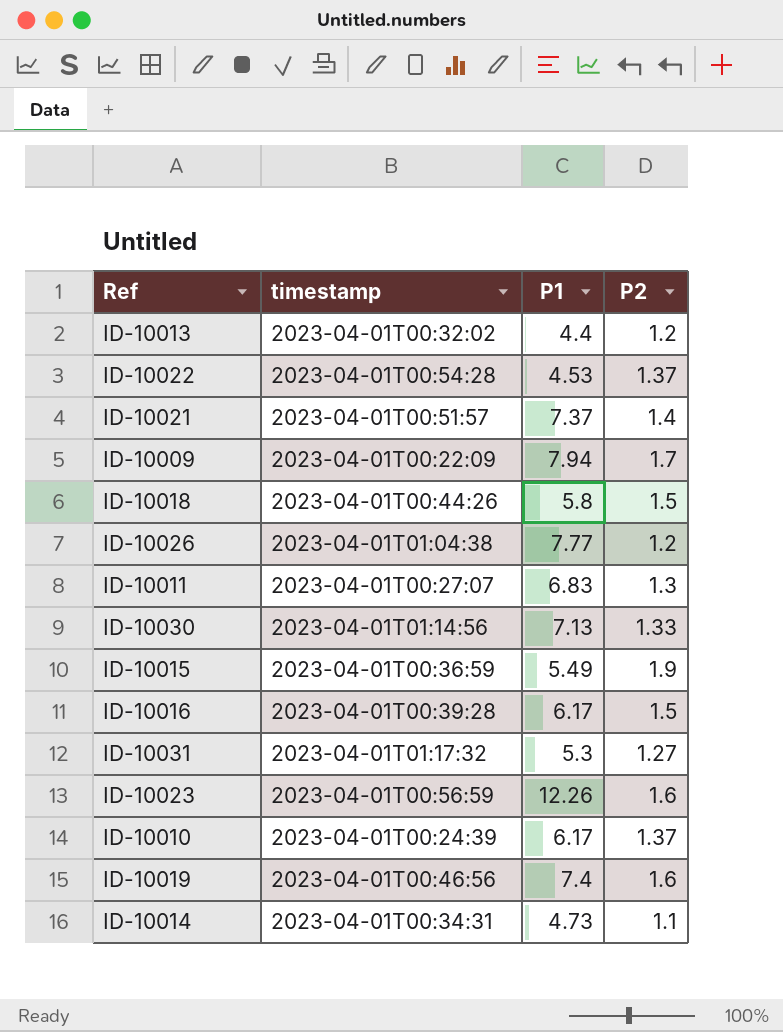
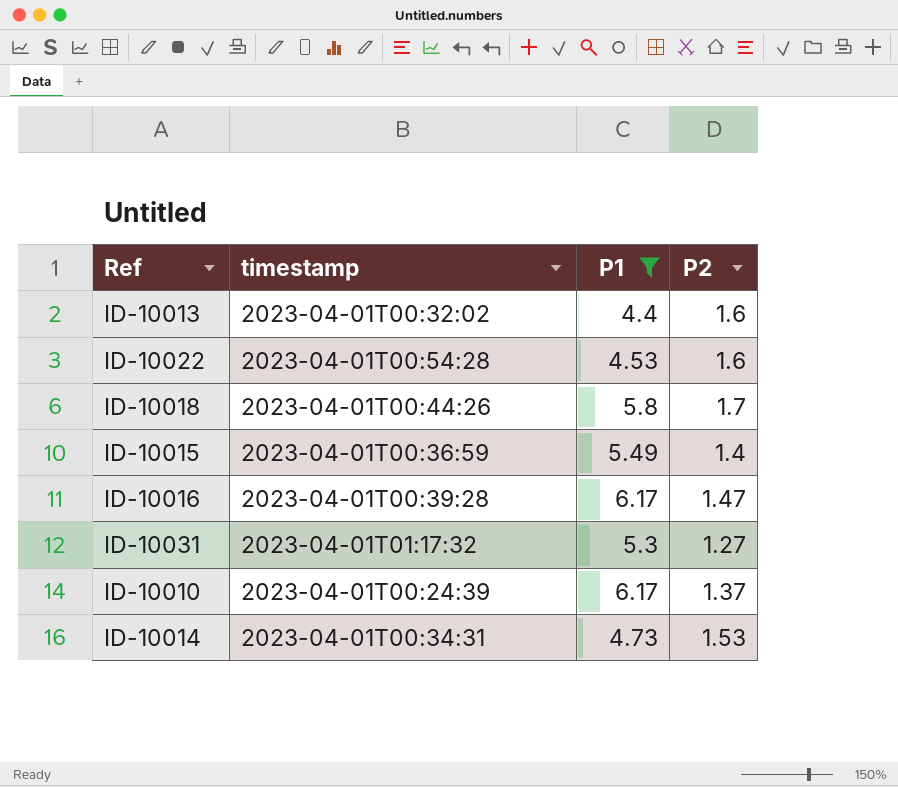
filter: none -> P1 <= 6.17
ID-10013 | P2: 1.2 -> 1.6
ID-10022 | P2: 1.37 -> 1.6
ID-10018 | P2: 1.5 -> 1.7
ID-10015 | P2: 1.9 -> 1.4
ID-10016 | P2: 1.5 -> 1.47
ID-10014 | P2: 1.1 -> 1.53

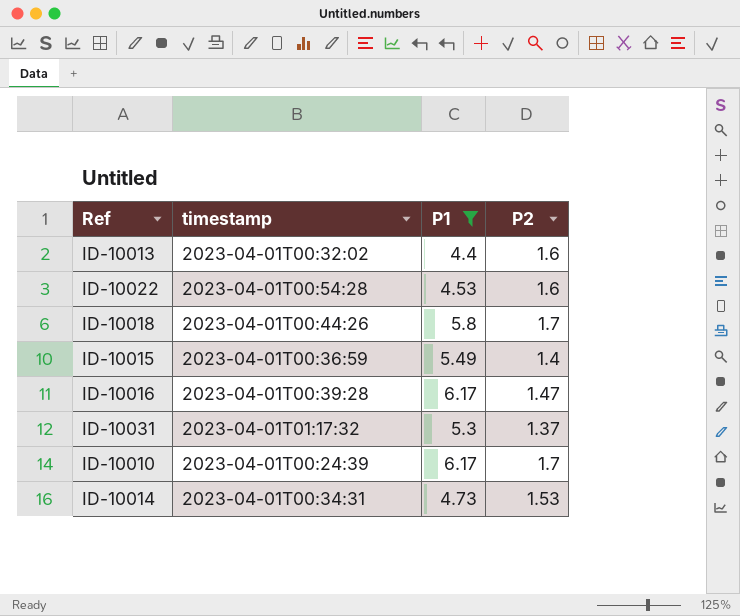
ID-10031 | P2: 1.27 -> 1.37
ID-10010 | P2: 1.37 -> 1.7

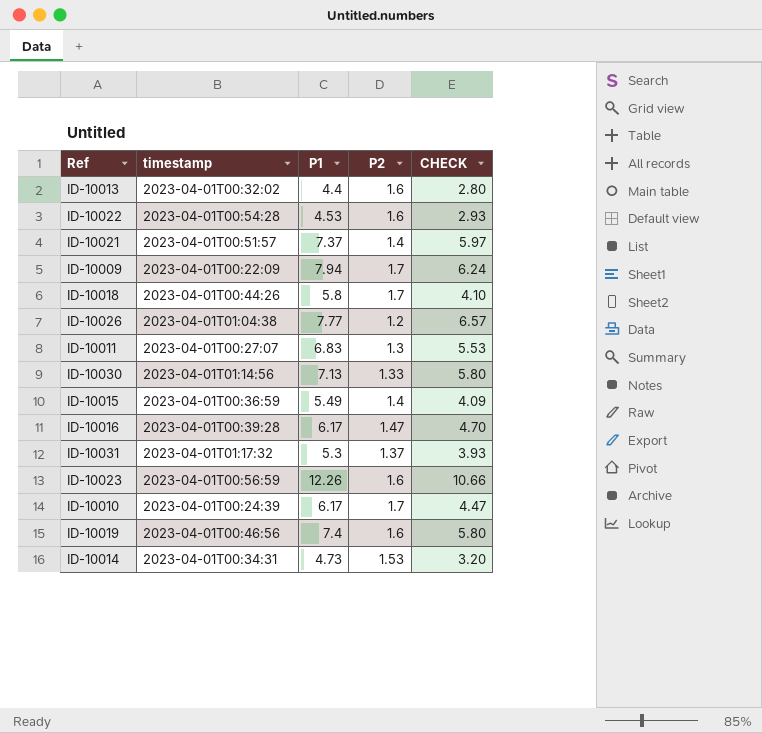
filter: P1 <= 6.17 -> none
column CHECK | formula: none -> [P1] - [P2]

